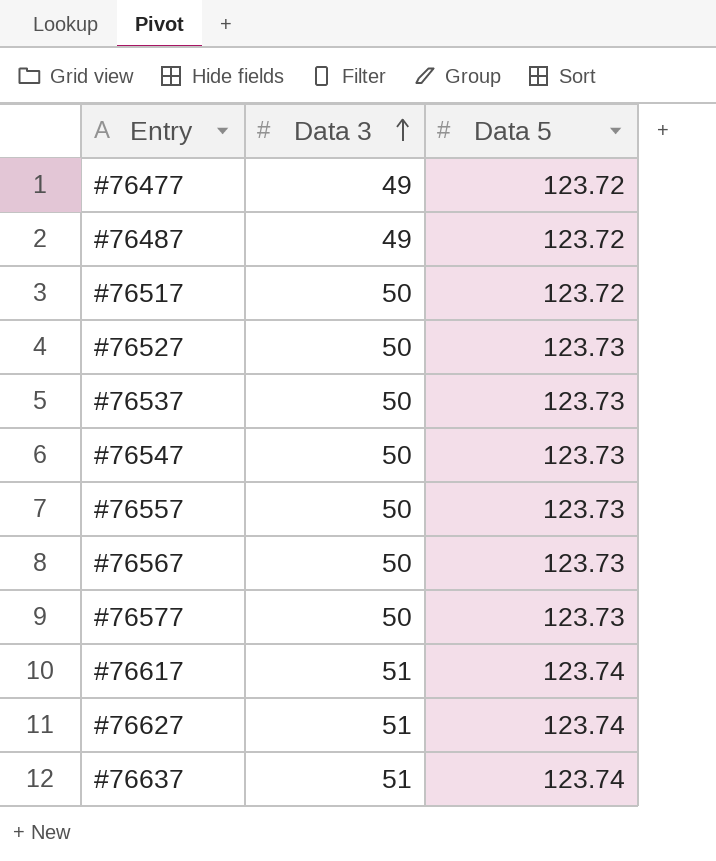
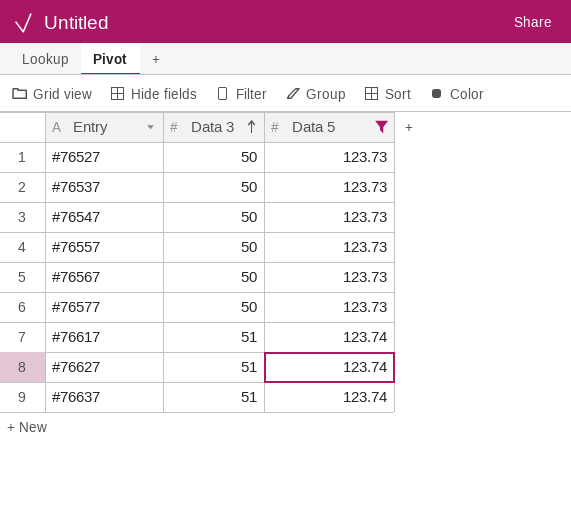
filter: none -> Data 5 != 123.72

